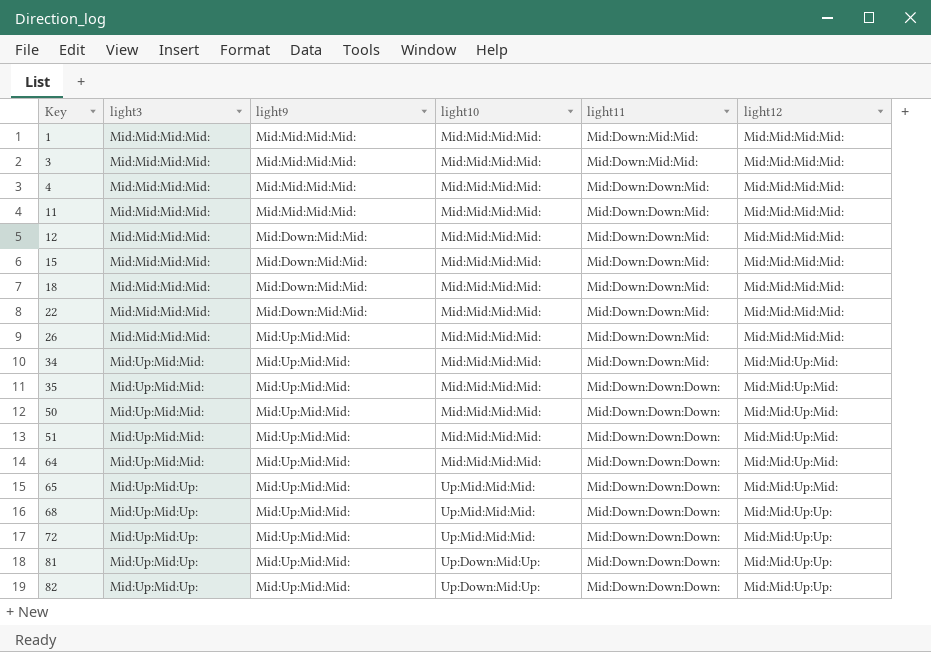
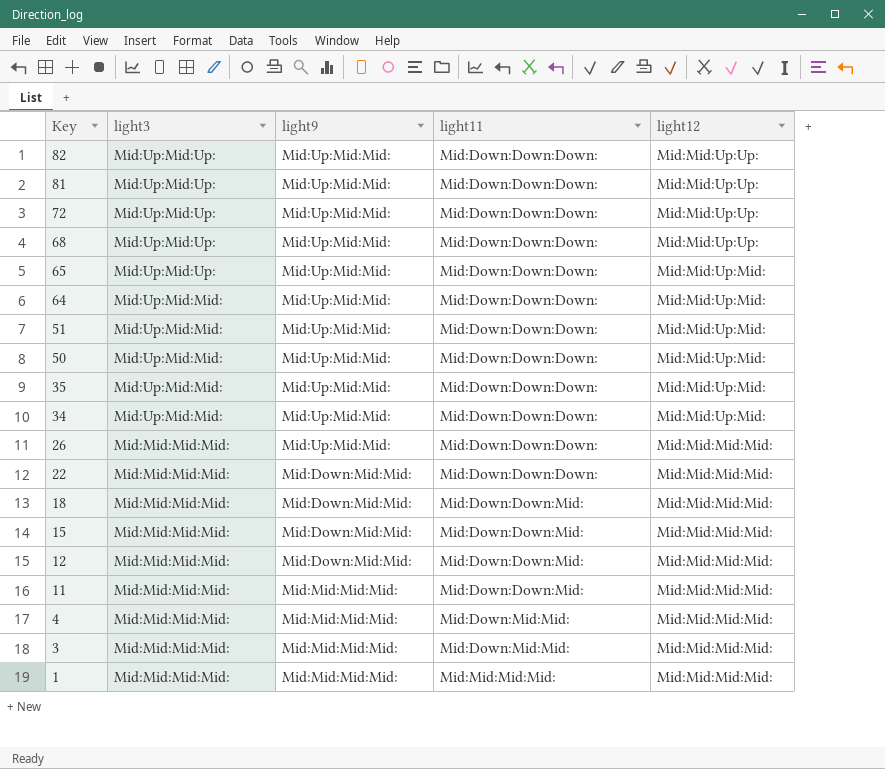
row order: Key ascending -> Key descending
column light10 | position: 4 -> none
34 | light11: Mid:Down:Down:Mid: -> Mid:Down:Down:Down:
26 | light11: Mid:Down:Down:Mid: -> Mid:Down:Down:Down:
22 | light11: Mid:Down:Down:Mid: -> Mid:Down:Down:Down:
4 | light11: Mid:Down:Down:Mid: -> Mid:Down:Mid:Mid:
1 | light11: Mid:Down:Mid:Mid: -> Mid:Mid:Mid:Mid:

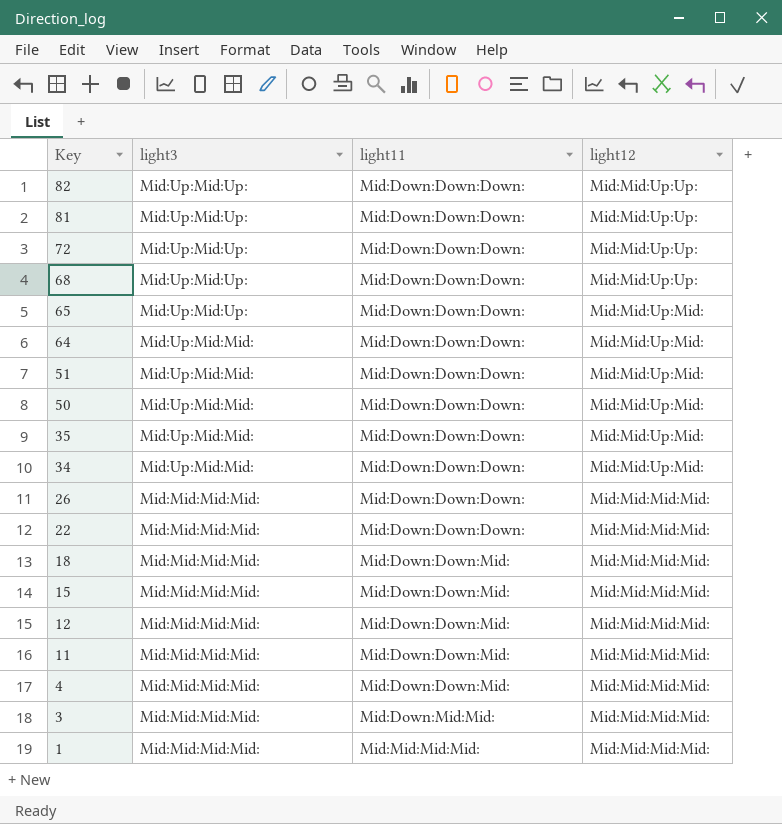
column light9 | position: 3 -> none
4 | light11: Mid:Down:Mid:Mid: -> Mid:Down:Down:Mid:

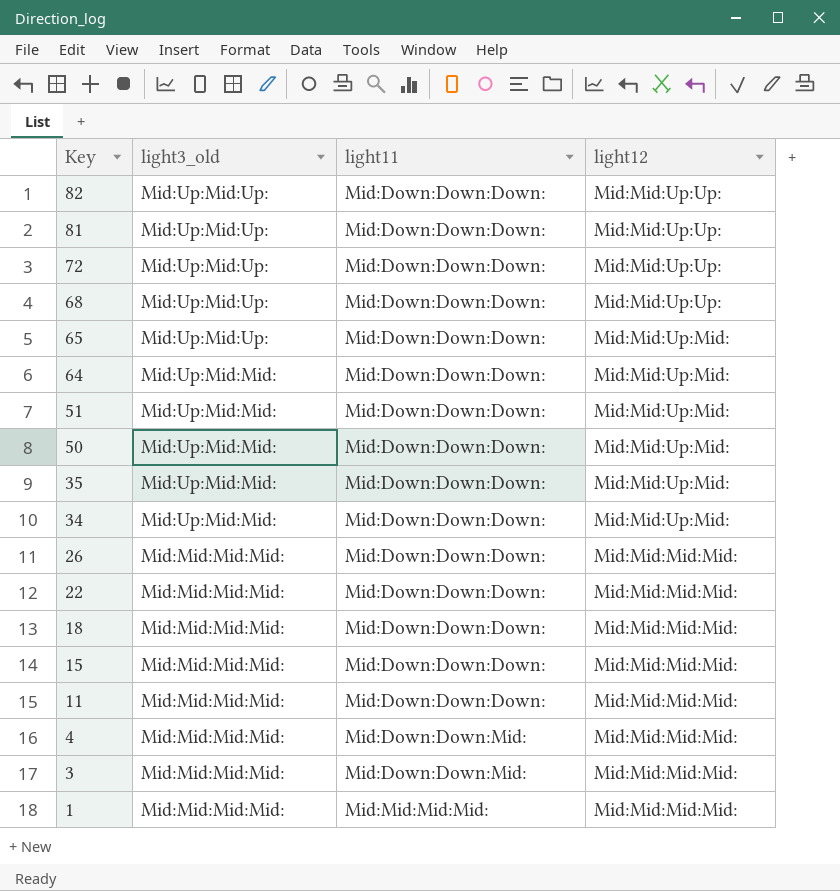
column name: light3 -> light3_old
row 12: Mid:Mid:Mid:Mid: | Mid:Down:Down:Mid: | Mid:Mid:Mid:Mid: -> none
18 | light11: Mid:Down:Down:Mid: -> Mid:Down:Down:Down:
15 | light11: Mid:Down:Down:Mid: -> Mid:Down:Down:Down:
11 | light11: Mid:Down:Down:Mid: -> Mid:Down:Down:Down:
3 | light11: Mid:Down:Mid:Mid: -> Mid:Down:Down:Mid:

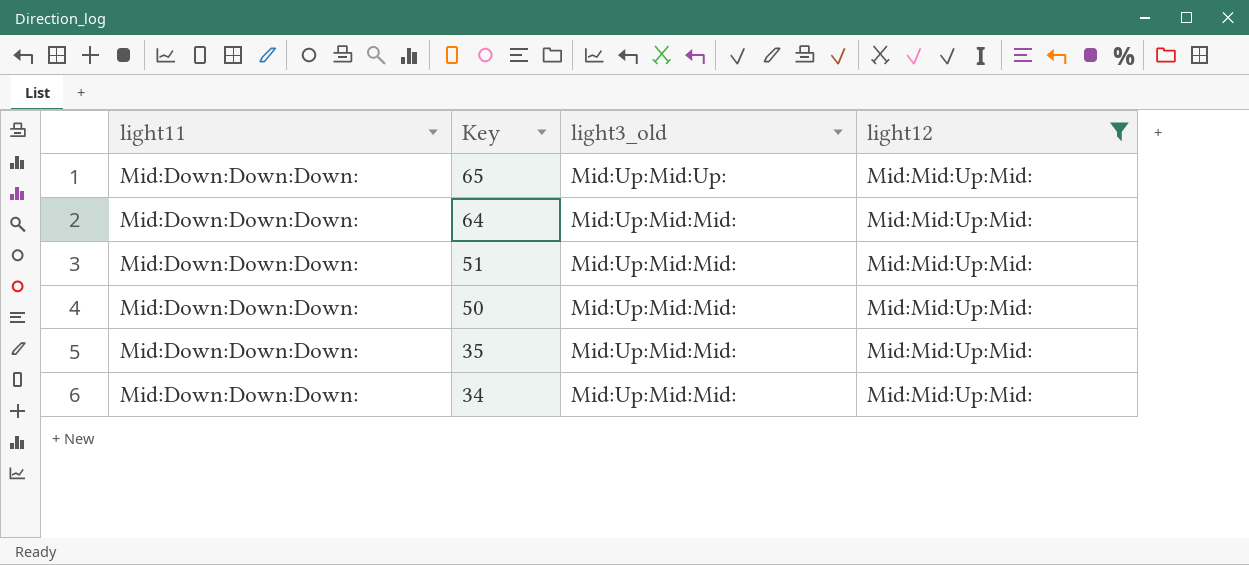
filter: none -> light12 = Mid:Mid:Up:Mid:
column light11 | position: 3 -> 1

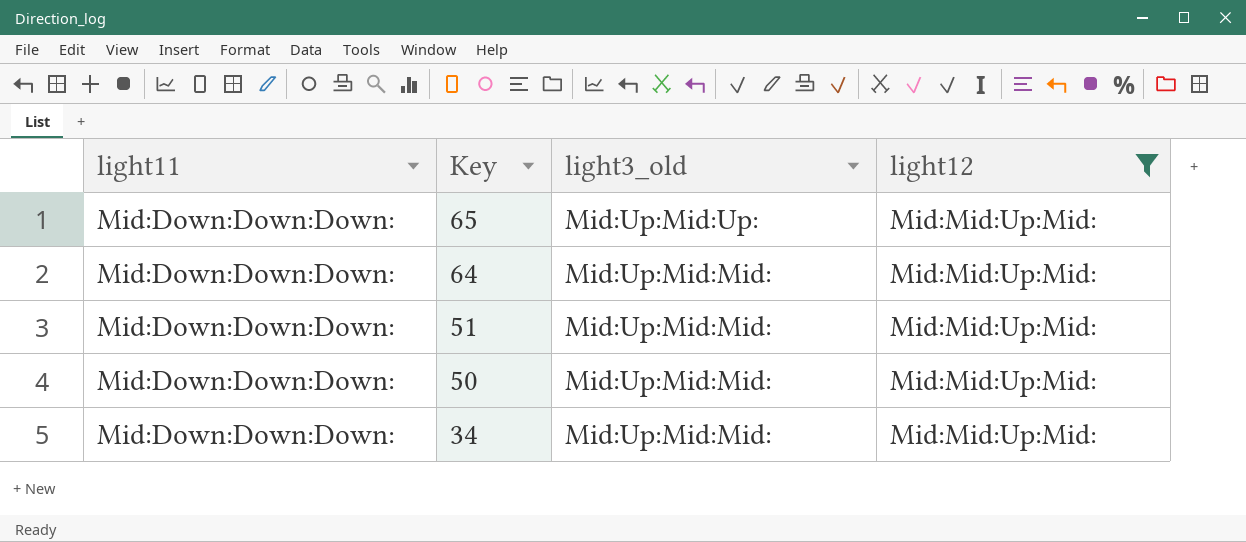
row 35: Mid:Down:Down:Down: | Mid:Up:Mid:Mid: | Mid:Mid:Up:Mid: -> none

